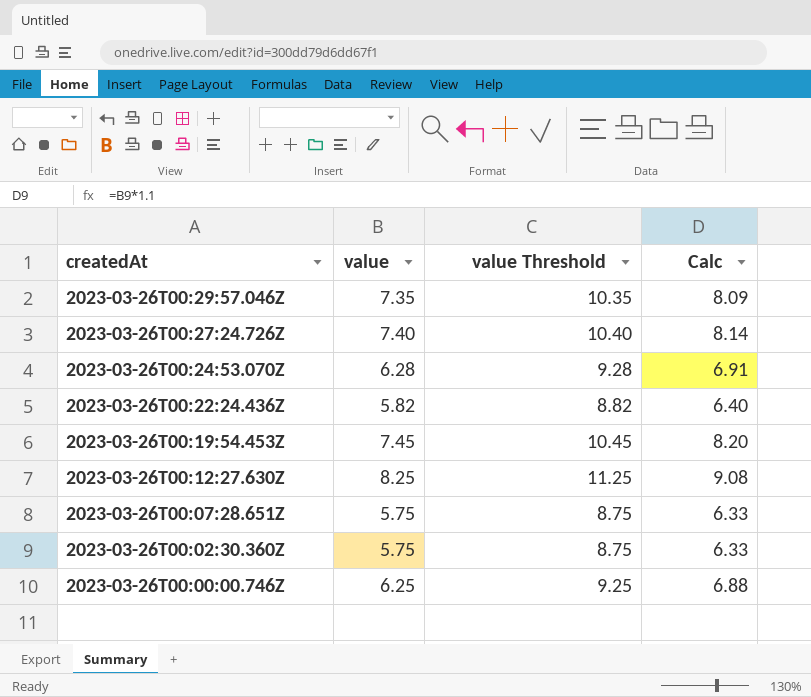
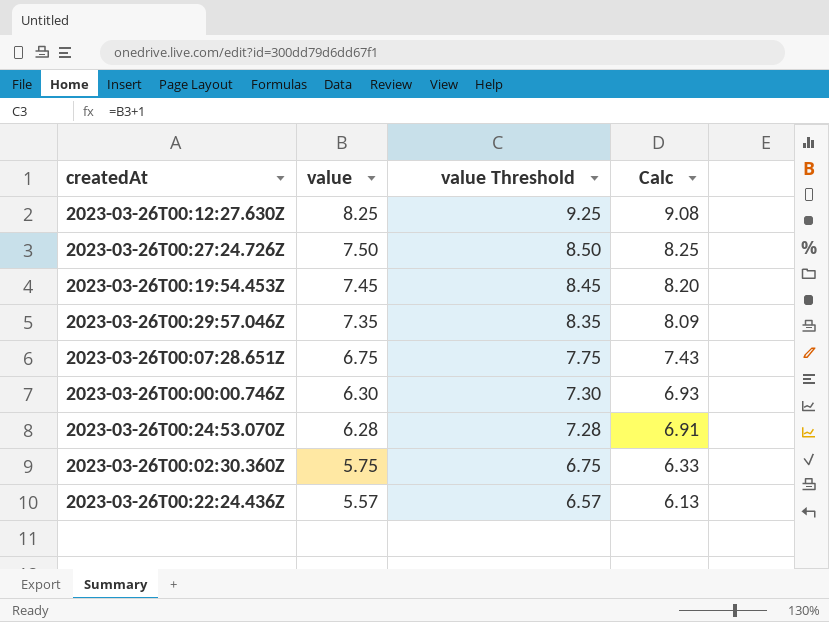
row order: createdAt descending -> value descending
column value Threshold | formula: [value] + 3 -> [value] + 1
2023-03-26T00:27:24.726Z | value: 7.40 -> 7.50
2023-03-26T00:27:24.726Z | Calc: 8.14 -> 8.25
2023-03-26T00:07:28.651Z | value: 5.75 -> 6.75
2023-03-26T00:07:28.651Z | Calc: 6.33 -> 7.43
2023-03-26T00:00:00.746Z | value: 6.25 -> 6.30
2023-03-26T00:00:00.746Z | Calc: 6.88 -> 6.93
2023-03-26T00:22:24.436Z | value: 5.82 -> 5.57
2023-03-26T00:22:24.436Z | Calc: 6.40 -> 6.13

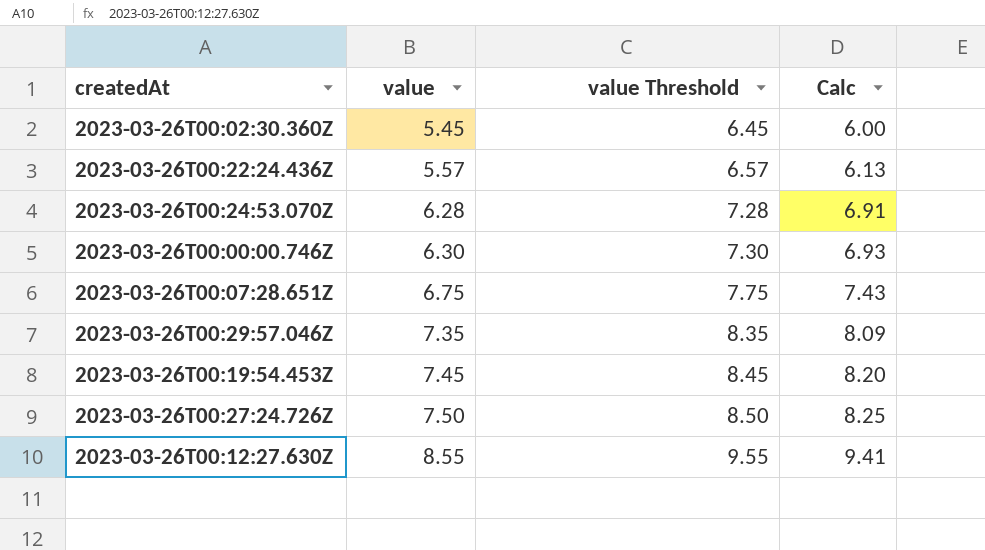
row order: value descending -> value ascending
2023-03-26T00:02:30.360Z | value: 5.75 -> 5.45
2023-03-26T00:02:30.360Z | value Threshold: 6.75 -> 6.45
2023-03-26T00:02:30.360Z | Calc: 6.33 -> 6.00
2023-03-26T00:12:27.630Z | value: 8.25 -> 8.55
2023-03-26T00:12:27.630Z | value Threshold: 9.25 -> 9.55
2023-03-26T00:12:27.630Z | Calc: 9.08 -> 9.41

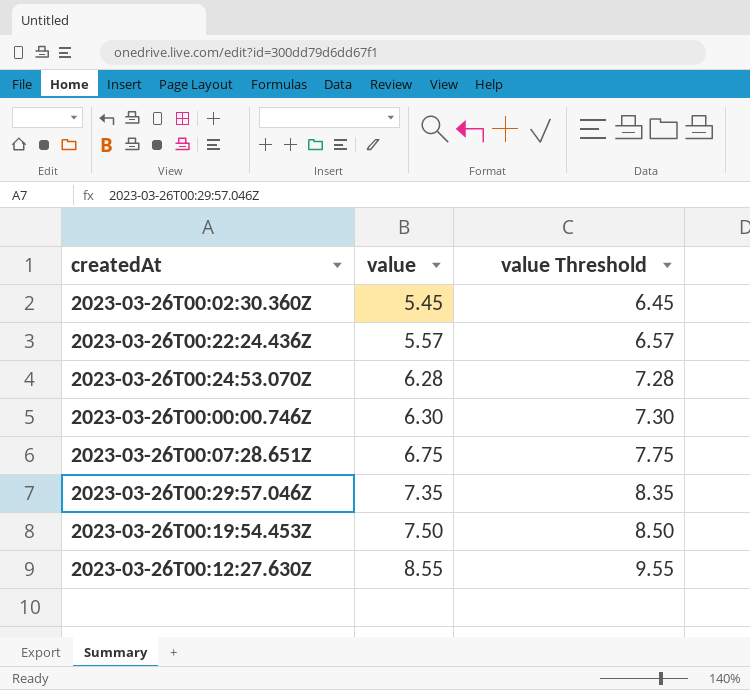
column Calc | formula: [value] * 1.1 -> none
row 2023-03-26T00:27:24.726Z: 7.50 | 8.50 | 8.25 -> none
2023-03-26T00:19:54.453Z | value: 7.45 -> 7.50
2023-03-26T00:19:54.453Z | value Threshold: 8.45 -> 8.50

